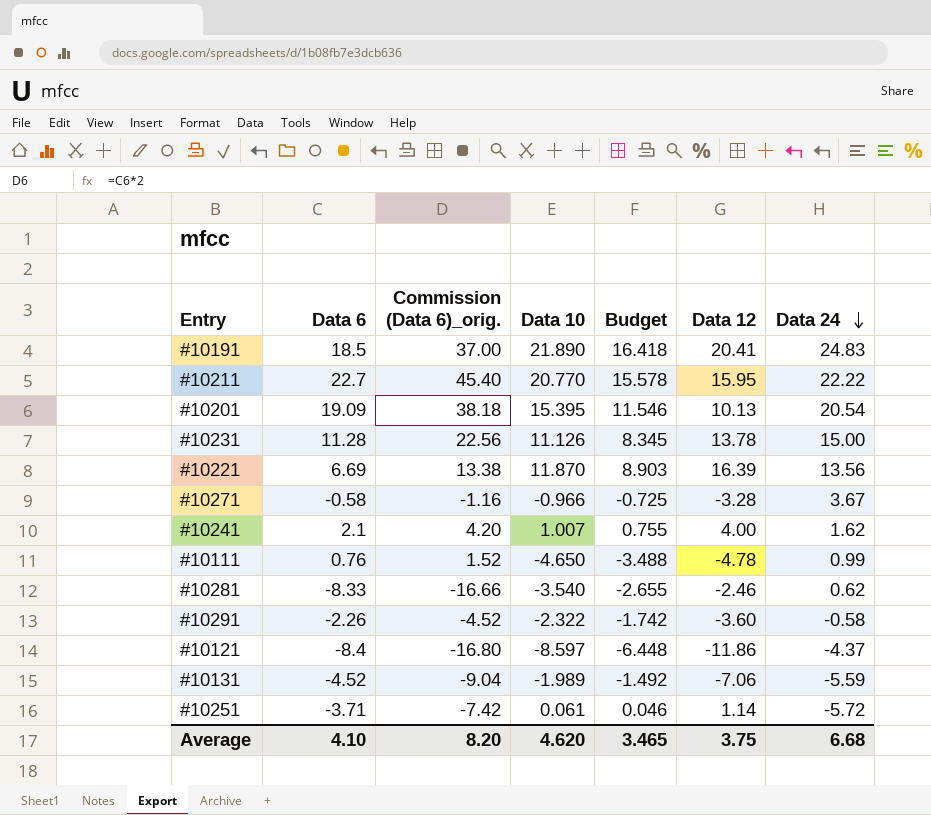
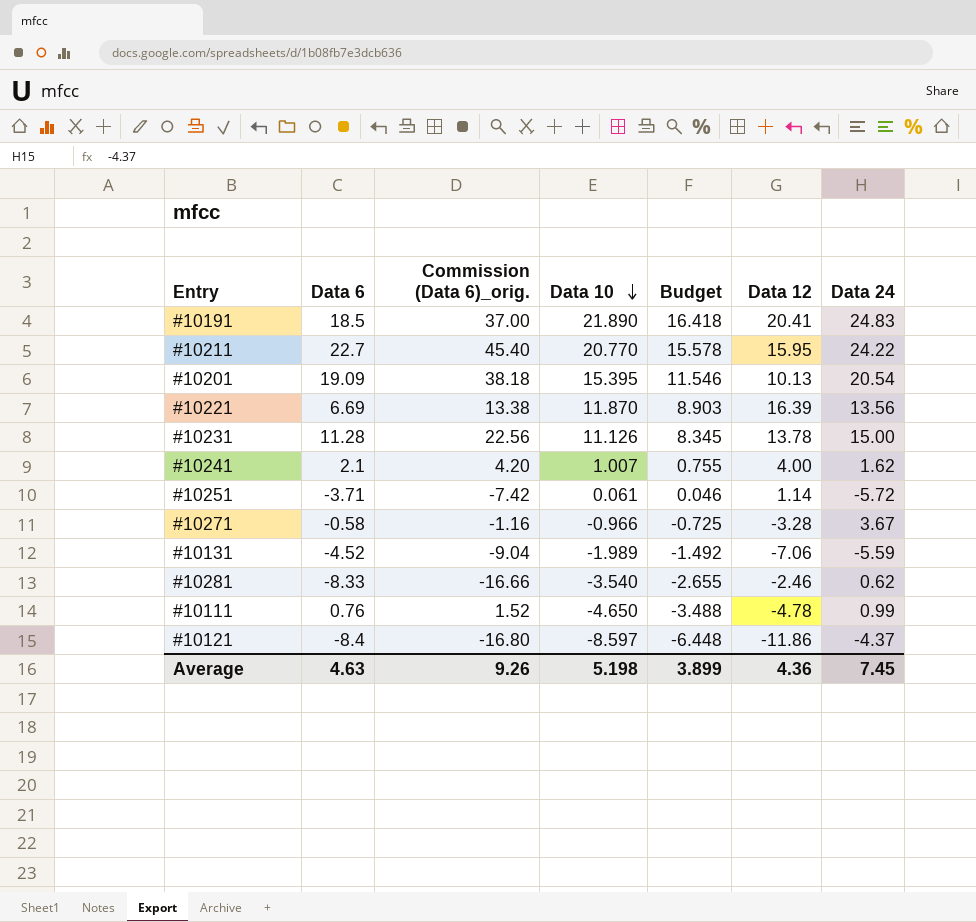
row order: Data 24 descending -> Data 10 descending
row #10291: -2.26 | -4.52 | -2.322 | -1.742 | -3.60 | -0.58 -> none
#10211 | Data 24: 22.22 -> 24.22
Average | Data 6: 4.10 -> 4.63
Average | Commission (Data 6)_orig.: 8.20 -> 9.26
Average | Data 10: 4.620 -> 5.198
Average | Budget: 3.465 -> 3.899
Average | Data 12: 3.75 -> 4.36
Average | Data 24: 6.68 -> 7.45

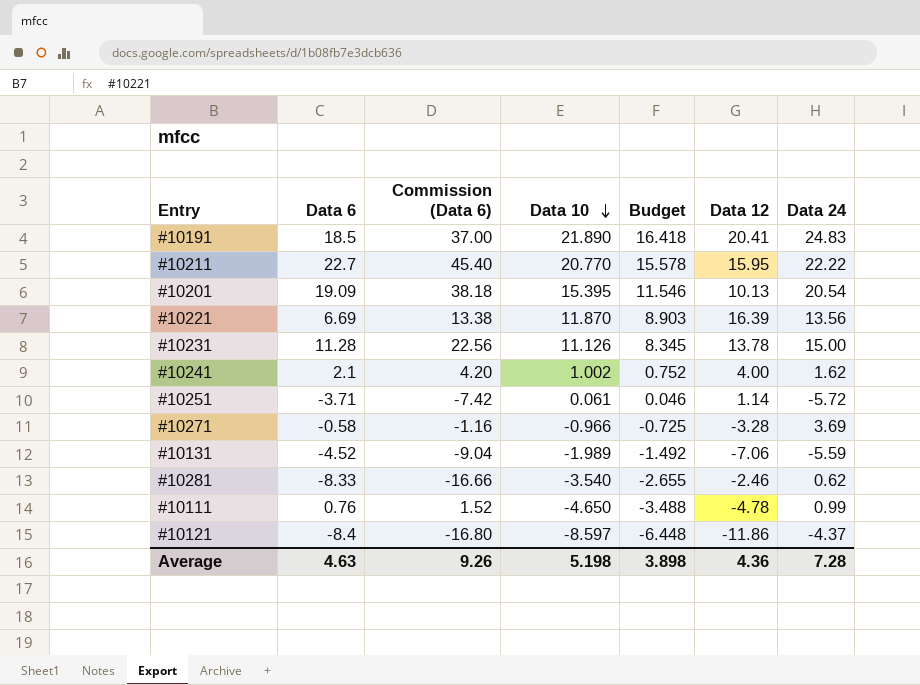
column name: Commission (Data 6)_orig. -> Commission (Data 6)
#10211 | Data 24: 24.22 -> 22.22
#10241 | Data 10: 1.007 -> 1.002
#10241 | Budget: 0.755 -> 0.752
#10271 | Data 24: 3.67 -> 3.69
Average | Budget: 3.899 -> 3.898
Average | Data 24: 7.45 -> 7.28

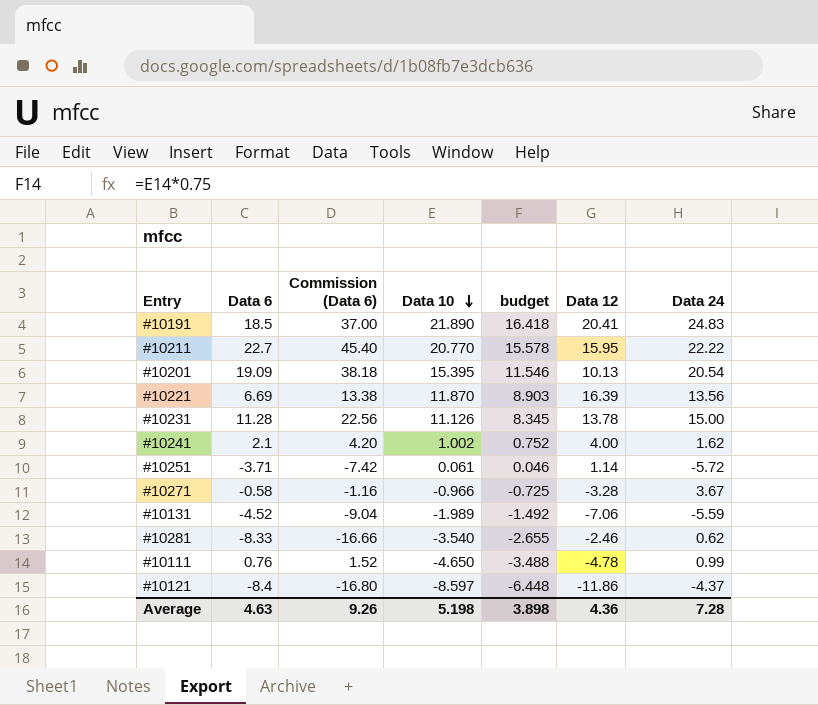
column name: Budget -> budget
#10271 | Data 24: 3.69 -> 3.67

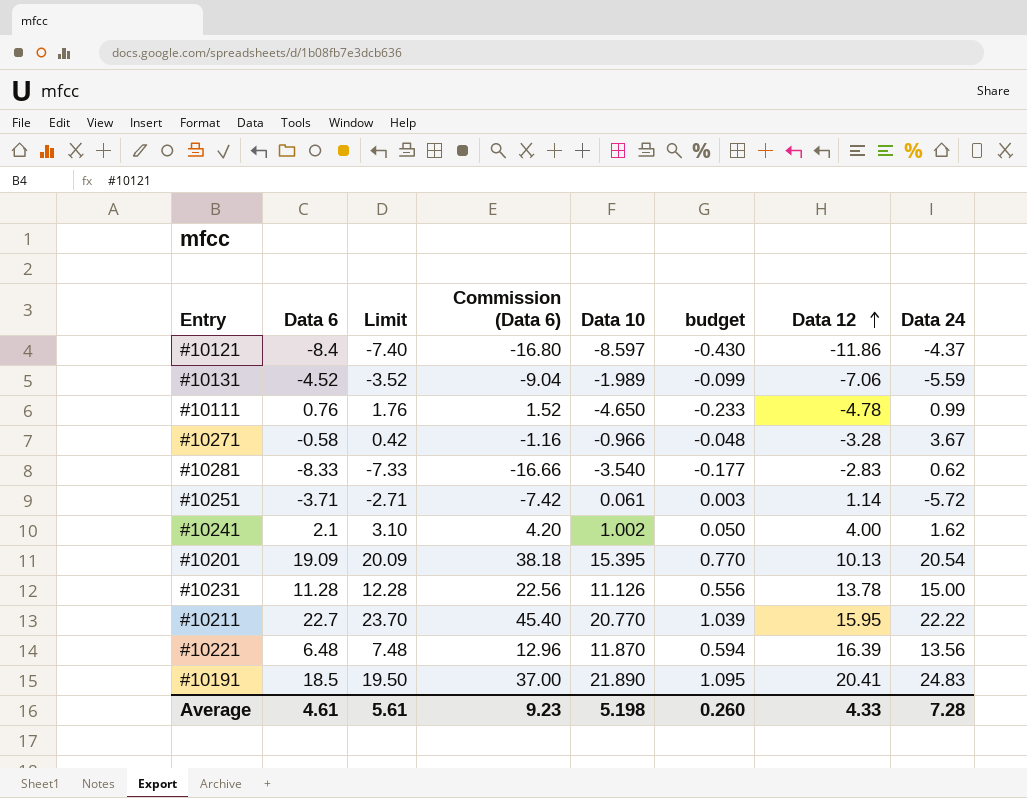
row order: Data 10 descending -> Data 12 ascending
column Limit | formula: none -> [Data 6] + 1
column budget | formula: [Data 10] * 0.75 -> [Data 10] * 0.05
#10281 | Data 12: -2.46 -> -2.83
#10221 | Data 6: 6.69 -> 6.48
#10221 | Commission (Data 6): 13.38 -> 12.96
Average | Data 6: 4.63 -> 4.61
Average | Commission (Data 6): 9.26 -> 9.23
Average | budget: 3.898 -> 0.260
Average | Data 12: 4.36 -> 4.33

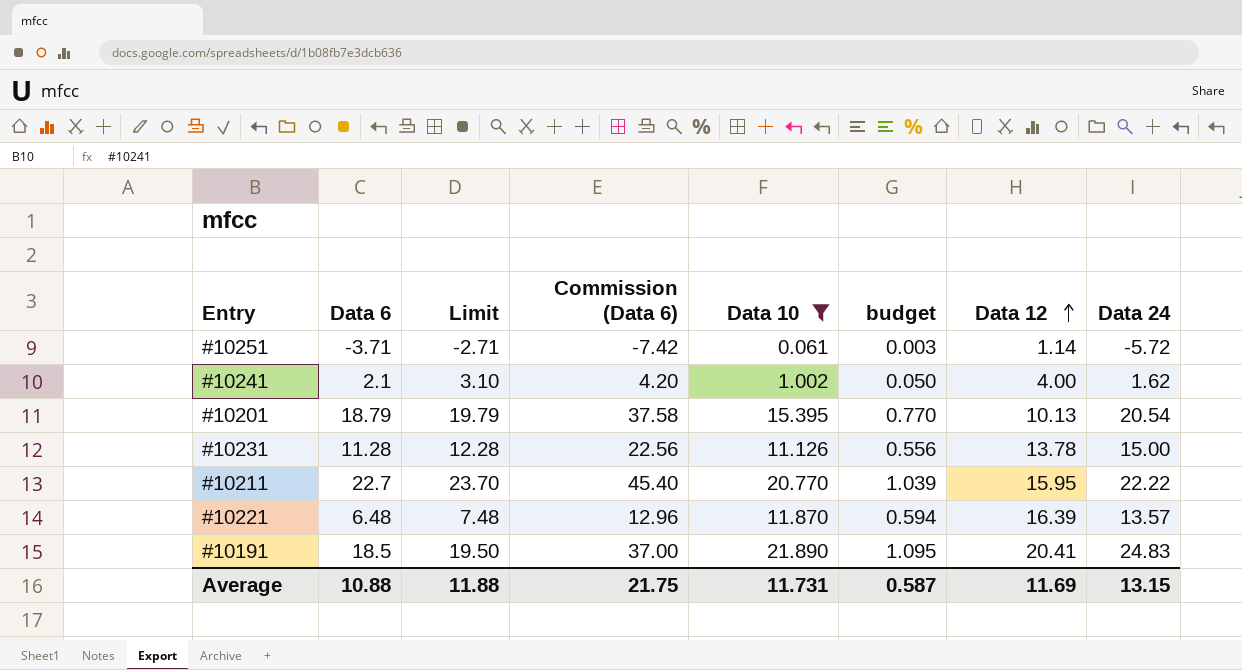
filter: none -> Data 10 >= 0.061
#10201 | Data 6: 19.09 -> 18.79
#10201 | Limit: 20.09 -> 19.79
#10201 | Commission (Data 6): 38.18 -> 37.58
#10221 | Data 24: 13.56 -> 13.57
Average | Data 6: 4.61 -> 10.88
Average | Limit: 5.61 -> 11.88
Average | Commission (Data 6): 9.23 -> 21.75
Average | Data 10: 5.198 -> 11.731
Average | budget: 0.260 -> 0.587
Average | Data 12: 4.33 -> 11.69
Average | Data 24: 7.28 -> 13.15

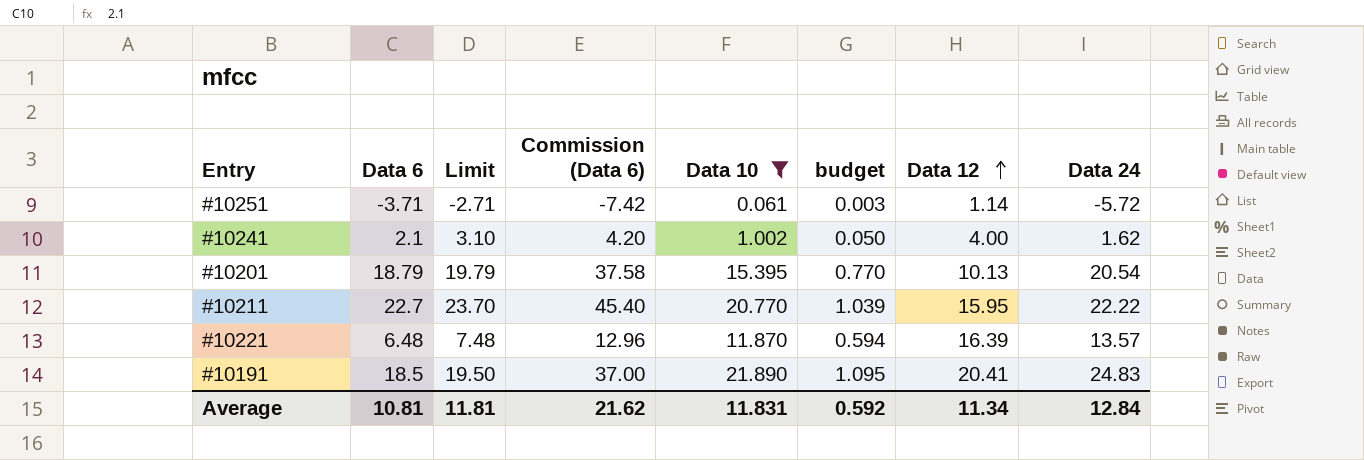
row #10231: 11.28 | 12.28 | 22.56 | 11.126 | 0.556 | 13.78 | 15.00 -> none
Average | Data 6: 10.88 -> 10.81
Average | Limit: 11.88 -> 11.81
Average | Commission (Data 6): 21.75 -> 21.62
Average | Data 10: 11.731 -> 11.831
Average | budget: 0.587 -> 0.592
Average | Data 12: 11.69 -> 11.34
Average | Data 24: 13.15 -> 12.84

